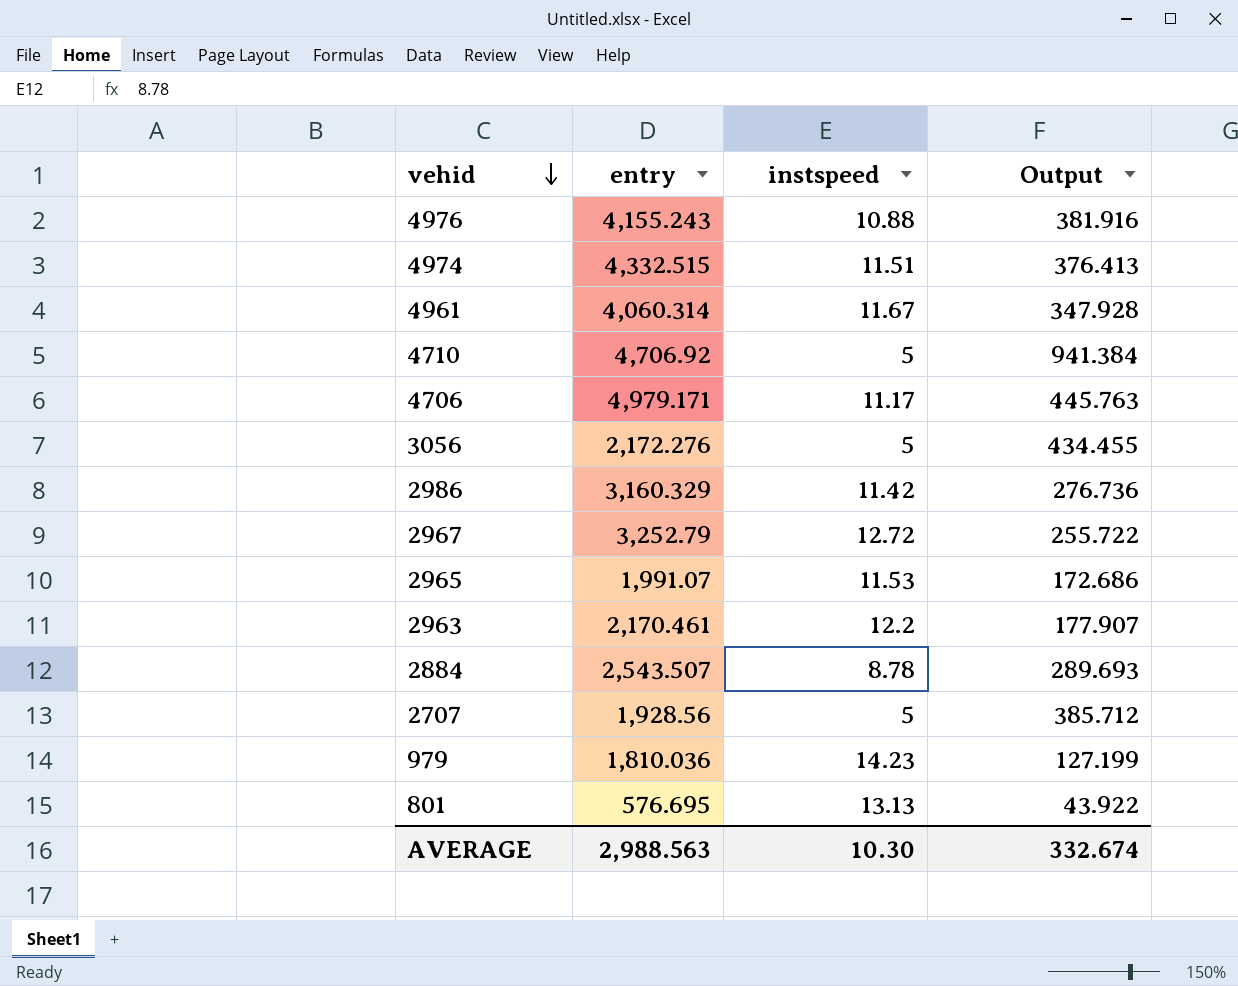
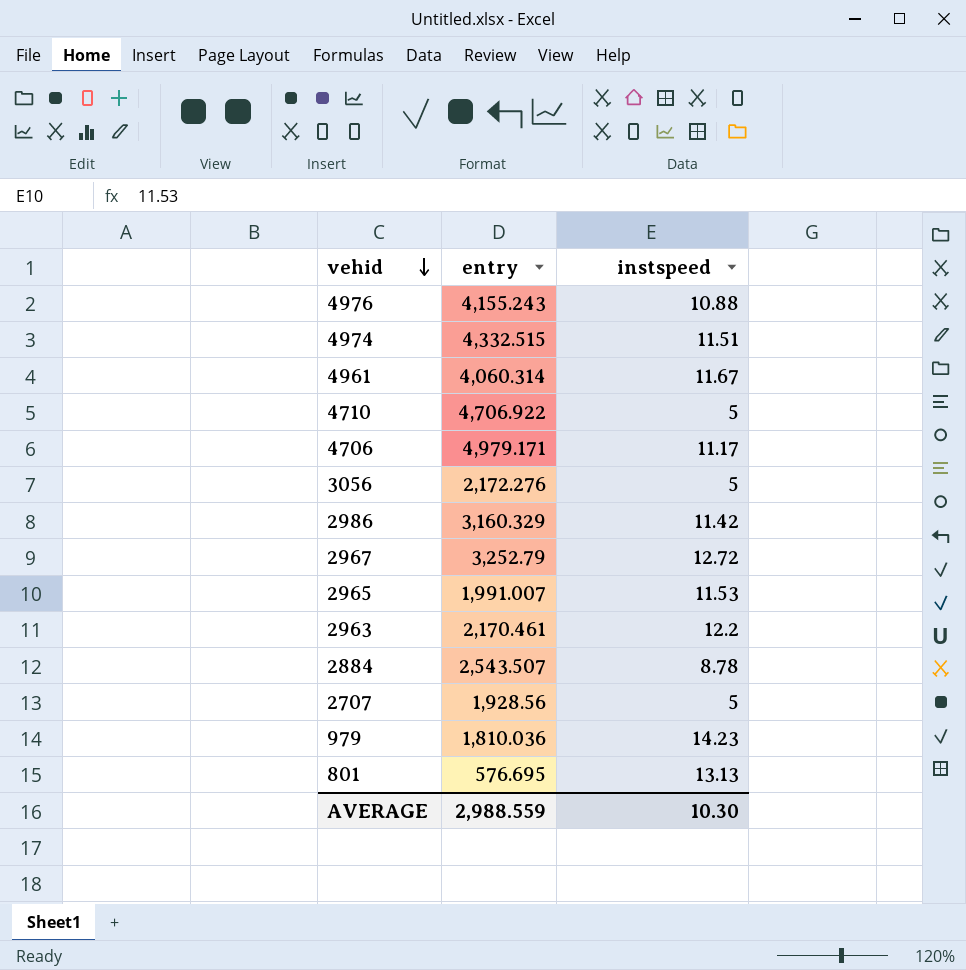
column Output | formula: [entry] / [instspeed] -> none
4710 | entry: 4,706.92 -> 4,706.922
2965 | entry: 1,991.07 -> 1,991.007
AVERAGE | entry: 2,988.563 -> 2,988.559

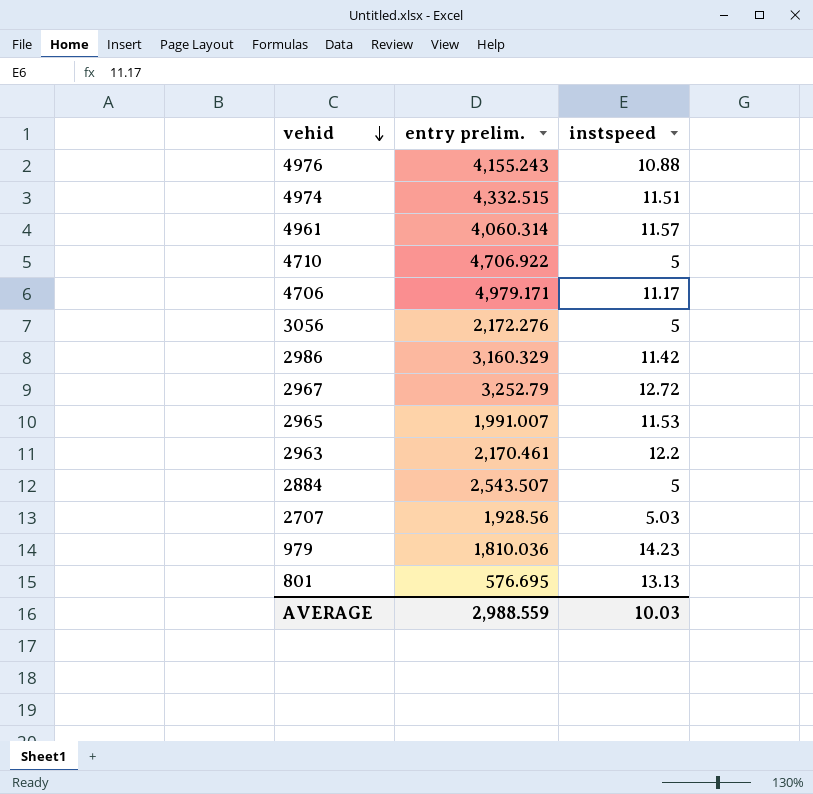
column name: entry -> entry prelim.
4961 | instspeed: 11.67 -> 11.57
2884 | instspeed: 8.78 -> 5
2707 | instspeed: 5 -> 5.03
AVERAGE | instspeed: 10.30 -> 10.03

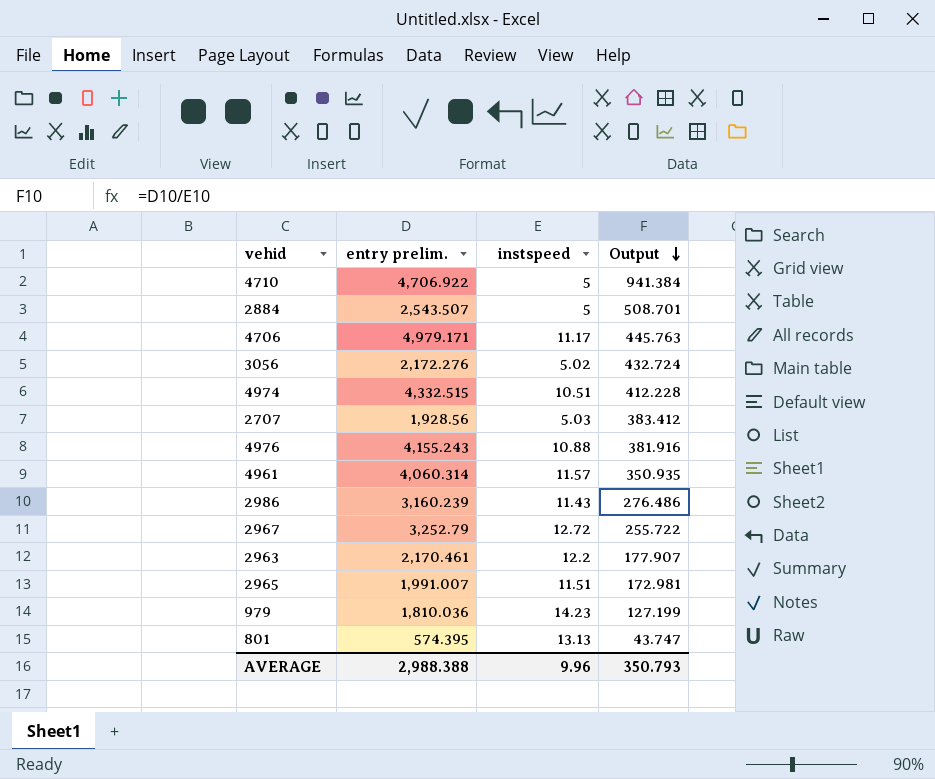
row order: vehid descending -> Output descending
column Output | formula: none -> [entry prelim.] / [instspeed]
3056 | instspeed: 5 -> 5.02
4974 | instspeed: 11.51 -> 10.51
2986 | entry prelim.: 3,160.329 -> 3,160.239
2986 | instspeed: 11.42 -> 11.43
2965 | instspeed: 11.53 -> 11.51
801 | entry prelim.: 576.695 -> 574.395
AVERAGE | entry prelim.: 2,988.559 -> 2,988.388
AVERAGE | instspeed: 10.03 -> 9.96

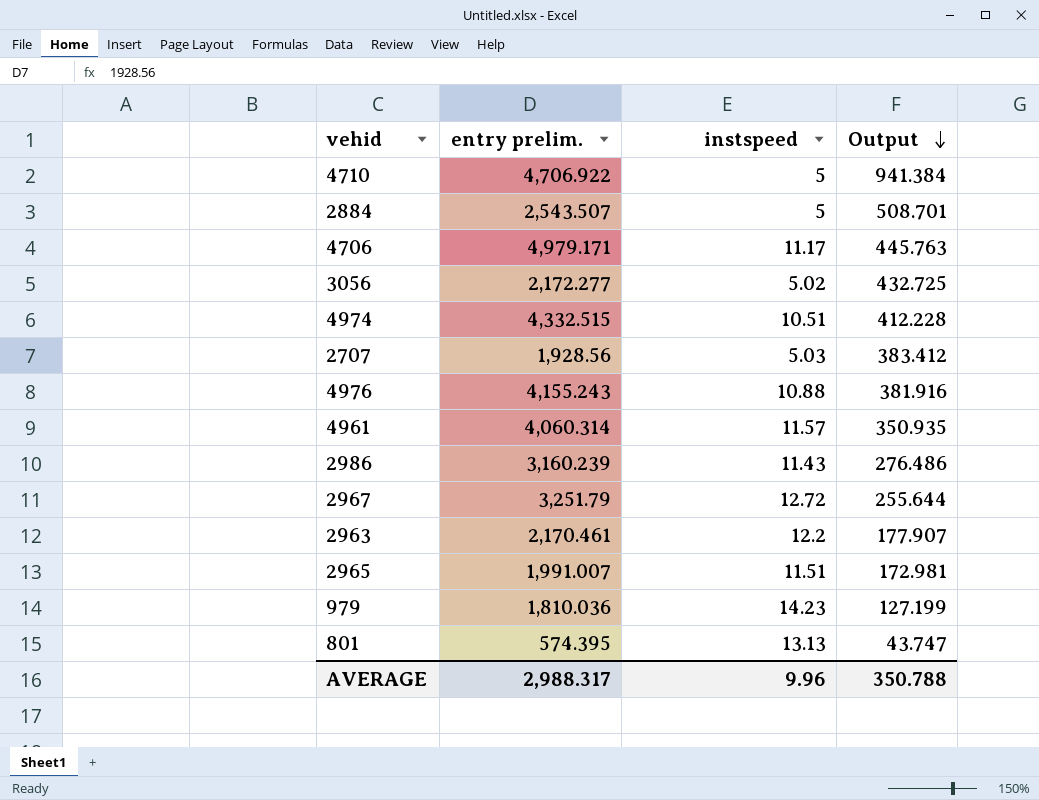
3056 | entry prelim.: 2,172.276 -> 2,172.277
3056 | Output: 432.724 -> 432.725
2967 | entry prelim.: 3,252.79 -> 3,251.79
2967 | Output: 255.722 -> 255.644
AVERAGE | entry prelim.: 2,988.388 -> 2,988.317
AVERAGE | Output: 350.793 -> 350.788

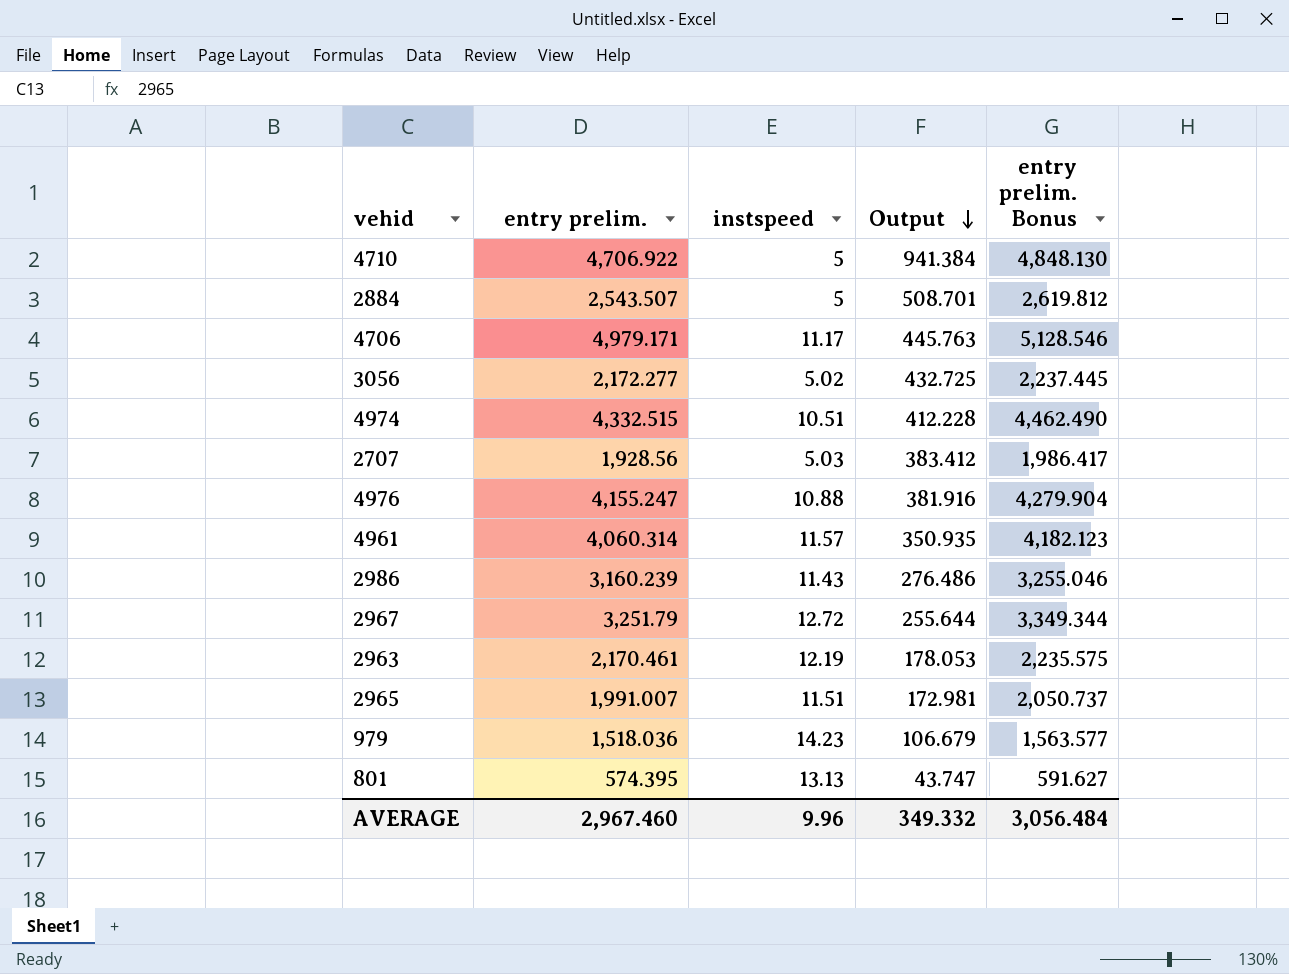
column entry prelim. Bonus | formula: none -> [entry prelim.] * 1.03
4976 | entry prelim.: 4,155.243 -> 4,155.247
2963 | instspeed: 12.2 -> 12.19
2963 | Output: 177.907 -> 178.053
979 | entry prelim.: 1,810.036 -> 1,518.036
979 | Output: 127.199 -> 106.679
AVERAGE | entry prelim.: 2,988.317 -> 2,967.460
AVERAGE | Output: 350.788 -> 349.332

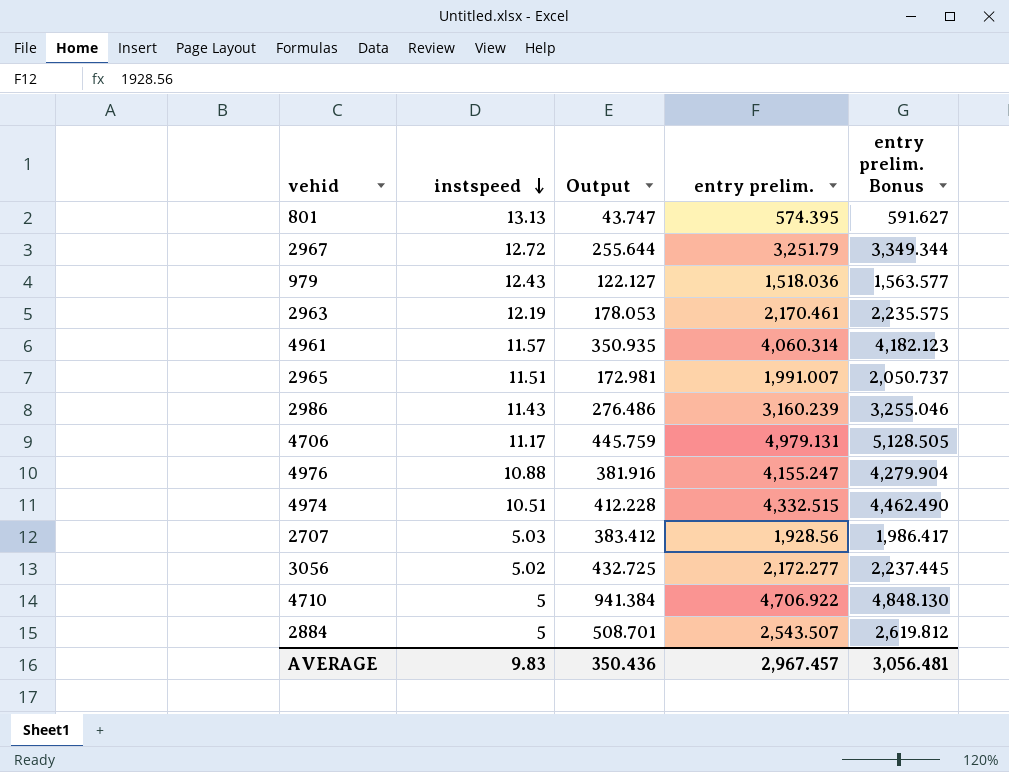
row order: Output descending -> instspeed descending
column entry prelim. | position: 2 -> 4
979 | instspeed: 14.23 -> 12.43
979 | Output: 106.679 -> 122.127
4706 | Output: 445.763 -> 445.759
4706 | entry prelim.: 4,979.171 -> 4,979.131
4706 | entry prelim. Bonus: 5,128.546 -> 5,128.505
AVERAGE | instspeed: 9.96 -> 9.83
AVERAGE | Output: 349.332 -> 350.436
AVERAGE | entry prelim.: 2,967.460 -> 2,967.457
AVERAGE | entry prelim. Bonus: 3,056.484 -> 3,056.481

